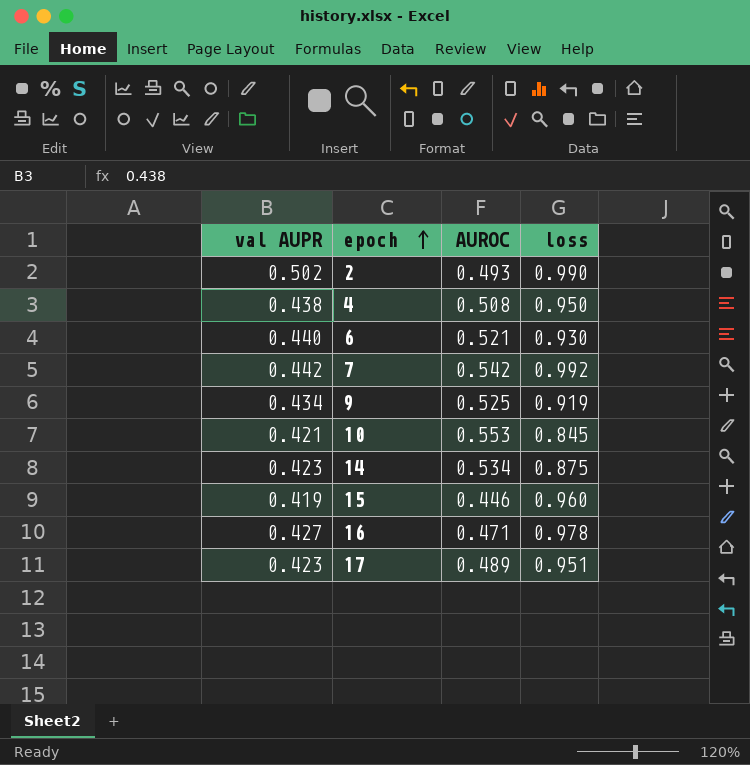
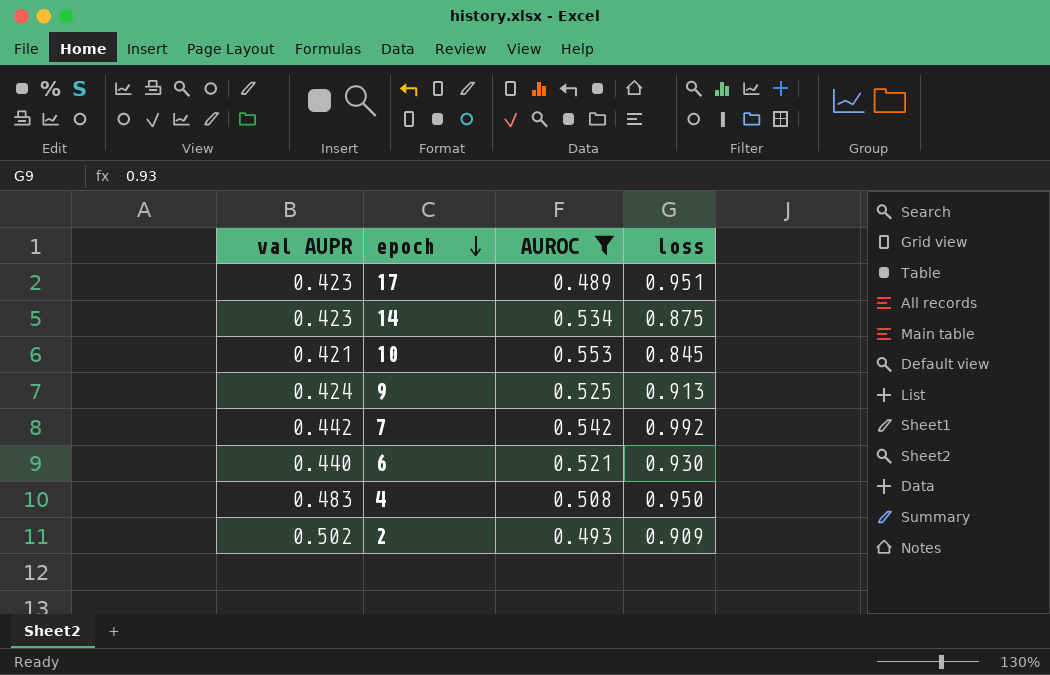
filter: none -> AUROC >= 0.489
row order: epoch ascending -> epoch descending
9 | val AUPR: 0.434 -> 0.424
9 | loss: 0.919 -> 0.913
4 | val AUPR: 0.438 -> 0.483
2 | loss: 0.990 -> 0.909

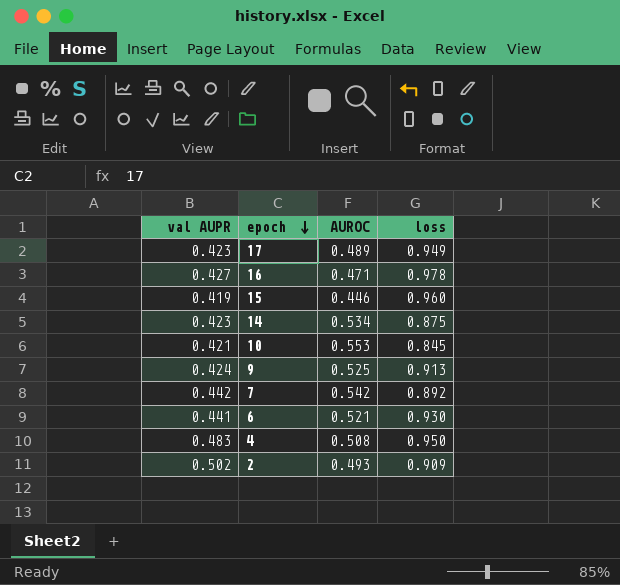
filter: AUROC >= 0.489 -> none
17 | loss: 0.951 -> 0.949
7 | loss: 0.992 -> 0.892
6 | val AUPR: 0.440 -> 0.441

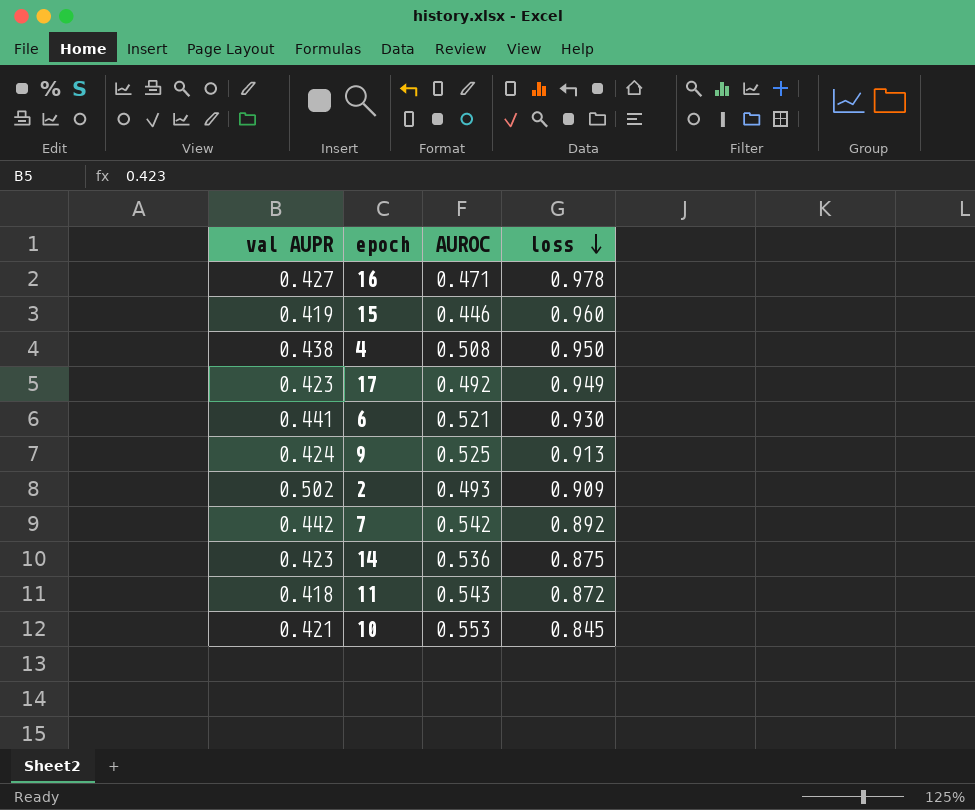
row order: epoch descending -> loss descending
4 | val AUPR: 0.483 -> 0.438
17 | AUROC: 0.489 -> 0.492
14 | AUROC: 0.534 -> 0.536
row 11: none -> 0.418 | 0.543 | 0.872

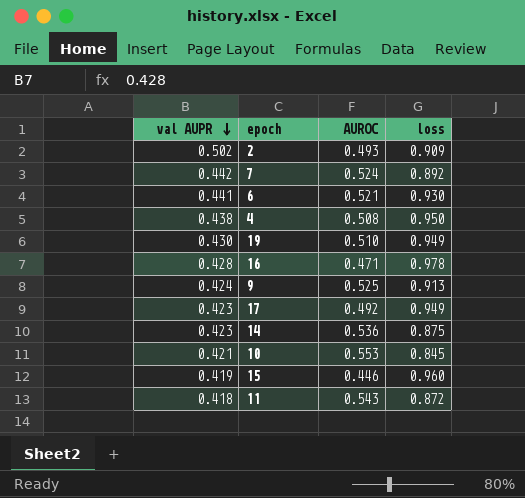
row order: loss descending -> val AUPR descending
7 | AUROC: 0.542 -> 0.524
row 19: none -> 0.430 | 0.510 | 0.949
16 | val AUPR: 0.427 -> 0.428

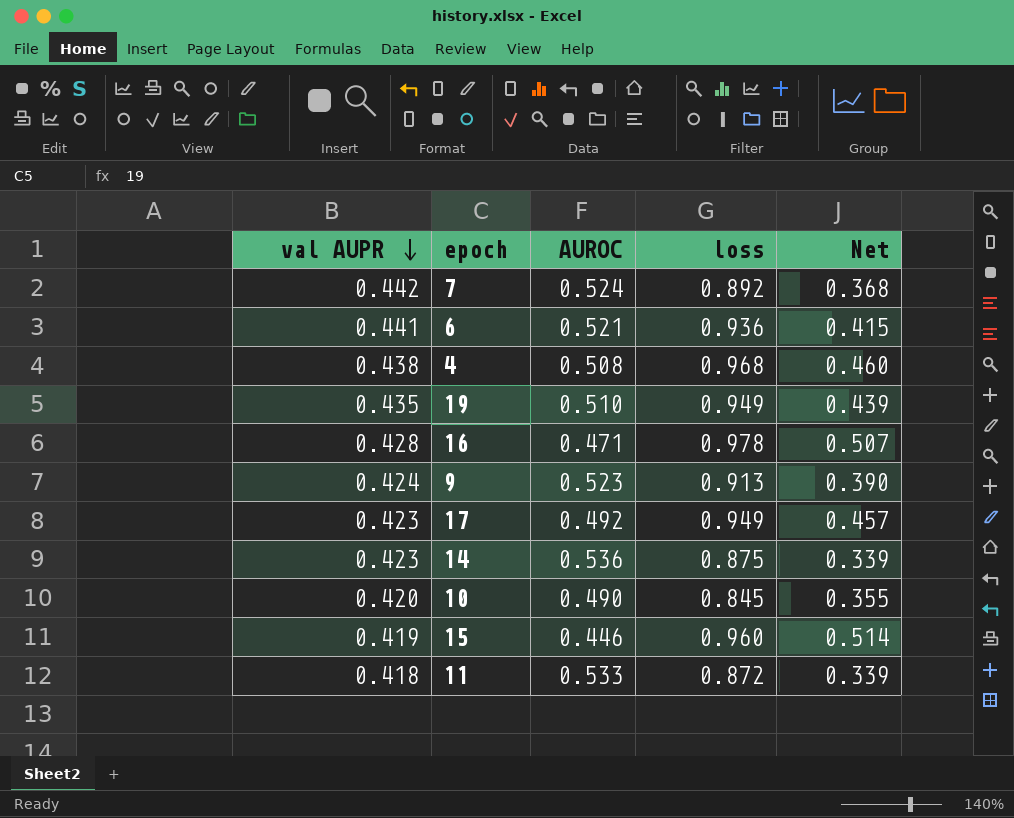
column Net | formula: none -> [loss] - [AUROC]
row 2: 0.502 | 0.493 | 0.909 -> none
6 | loss: 0.930 -> 0.936
4 | loss: 0.950 -> 0.968
19 | val AUPR: 0.430 -> 0.435
9 | AUROC: 0.525 -> 0.523
10 | val AUPR: 0.421 -> 0.420
10 | AUROC: 0.553 -> 0.490
11 | AUROC: 0.543 -> 0.533

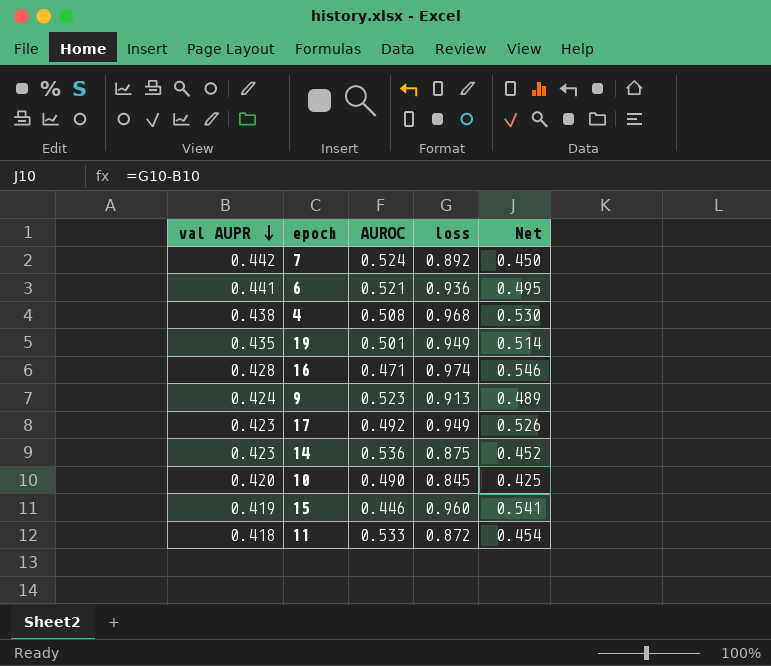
column Net | formula: [loss] - [AUROC] -> [loss] - [val AUPR]
19 | AUROC: 0.510 -> 0.501
16 | loss: 0.978 -> 0.974

